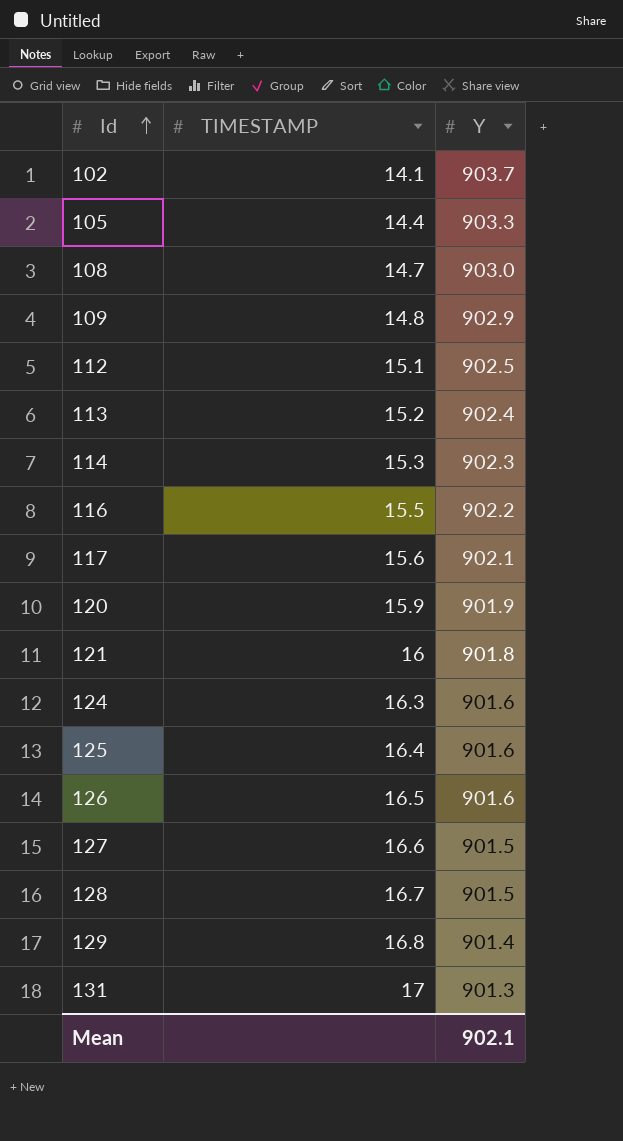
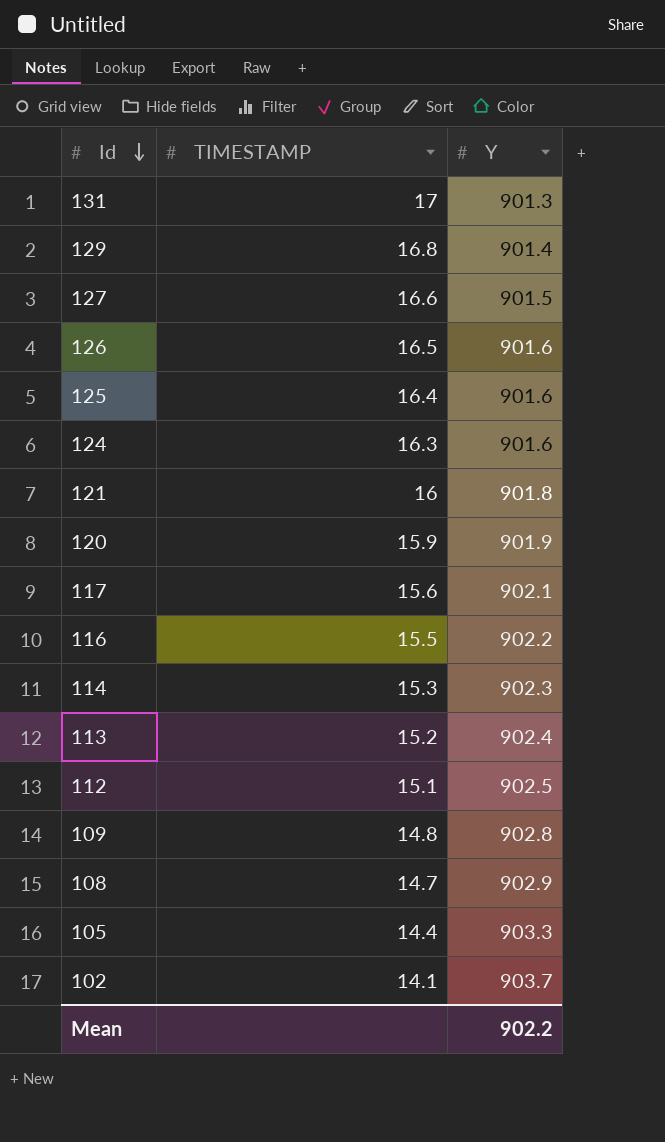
row order: Id ascending -> Id descending
row 128: 16.7 | 901.5 -> none
109 | Y: 902.9 -> 902.8
108 | Y: 903.0 -> 902.9
Mean | Y: 902.1 -> 902.2

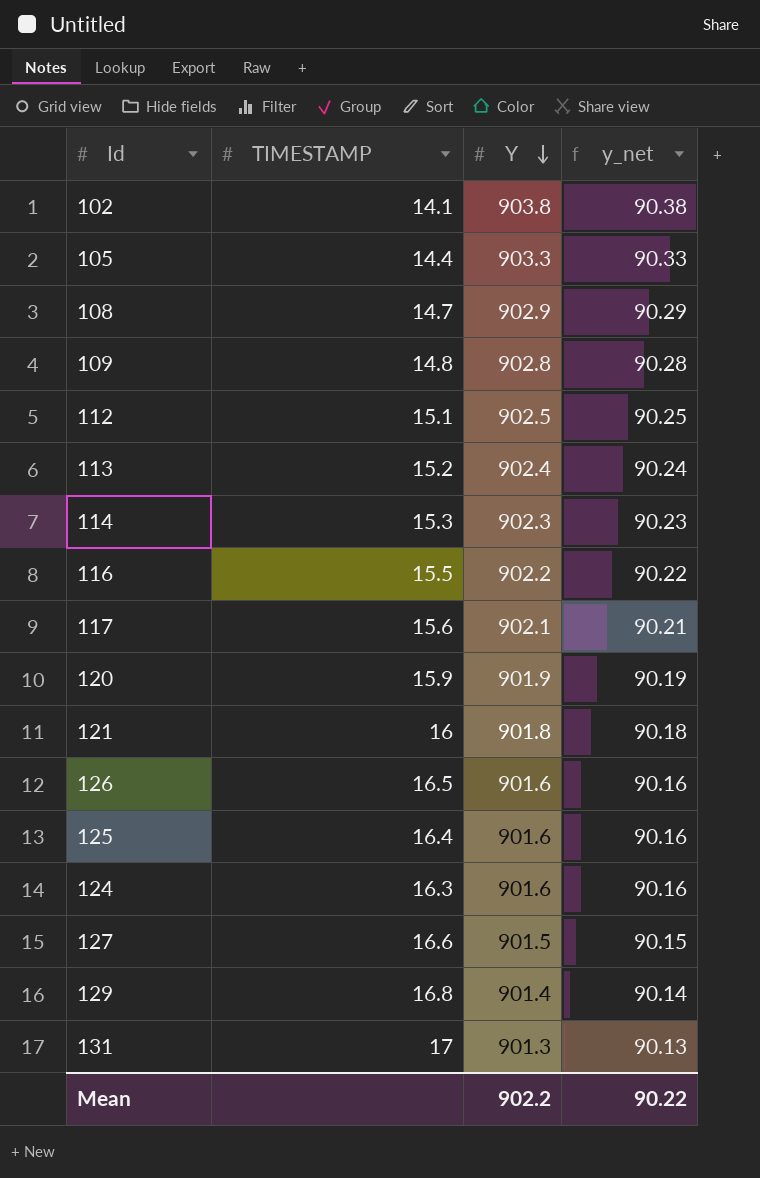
row order: Id descending -> Y descending
column y_net | formula: none -> [Y] * 0.1
102 | Y: 903.7 -> 903.8

